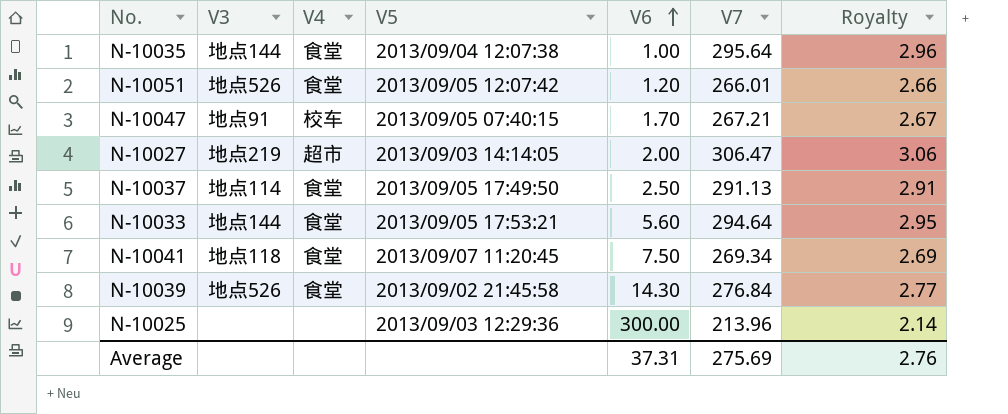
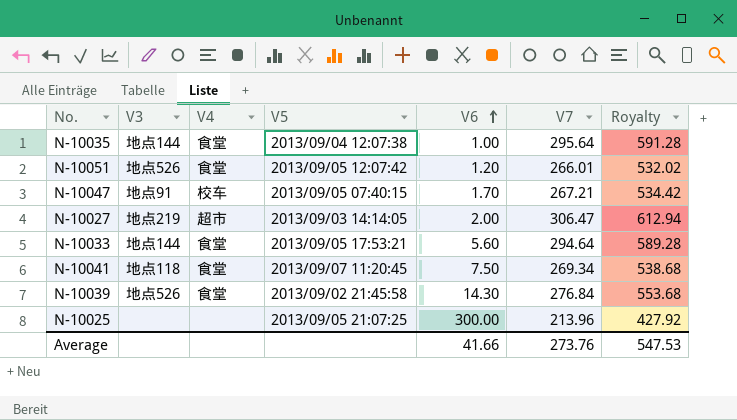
column Royalty | formula: [V7] * 0.01 -> [V7] * 2
row N-10037: 地点114 | 食堂 | 2013/09/05 17:49:50 | 2.50 | 291.13 | 2.91 -> none
N-10025 | V5: 2013/09/03 12:29:36 -> 2013/09/05 21:07:25
Average | V6: 37.31 -> 41.66
Average | V7: 275.69 -> 273.76
Average | Royalty: 2.76 -> 547.53

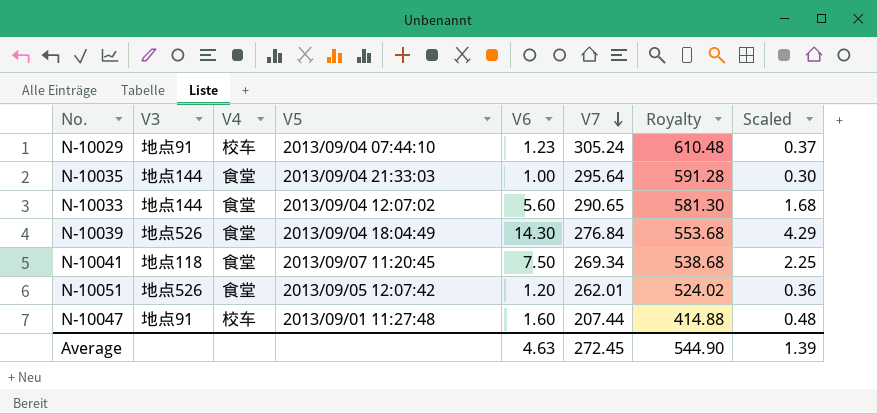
row order: V6 ascending -> V7 descending
column Scaled | formula: none -> [V6] * 0.3
row N-10027: 地点219 | 超市 | 2013/09/03 14:14:05 | 2.00 | 306.47 | 612.94 -> none
row N-10025: none | none | 2013/09/05 21:07:25 | 300.00 | 213.96 | 427.92 -> none
row N-10029: none -> 地点91 | 校车 | 2013/09/04 07:44:10 | 1.23 | 305.24 | 610.48 | 0.37
N-10035 | V5: 2013/09/04 12:07:38 -> 2013/09/04 21:33:03
N-10033 | V5: 2013/09/05 17:53:21 -> 2013/09/04 12:07:02
N-10033 | V7: 294.64 -> 290.65
N-10033 | Royalty: 589.28 -> 581.30
N-10039 | V5: 2013/09/02 21:45:58 -> 2013/09/04 18:04:49
N-10051 | V7: 266.01 -> 262.01
N-10051 | Royalty: 532.02 -> 524.02
N-10047 | V5: 2013/09/05 07:40:15 -> 2013/09/01 11:27:48
N-10047 | V6: 1.70 -> 1.60
N-10047 | V7: 267.21 -> 207.44
N-10047 | Royalty: 534.42 -> 414.88
Average | V6: 41.66 -> 4.63
Average | V7: 273.76 -> 272.45
Average | Royalty: 547.53 -> 544.90

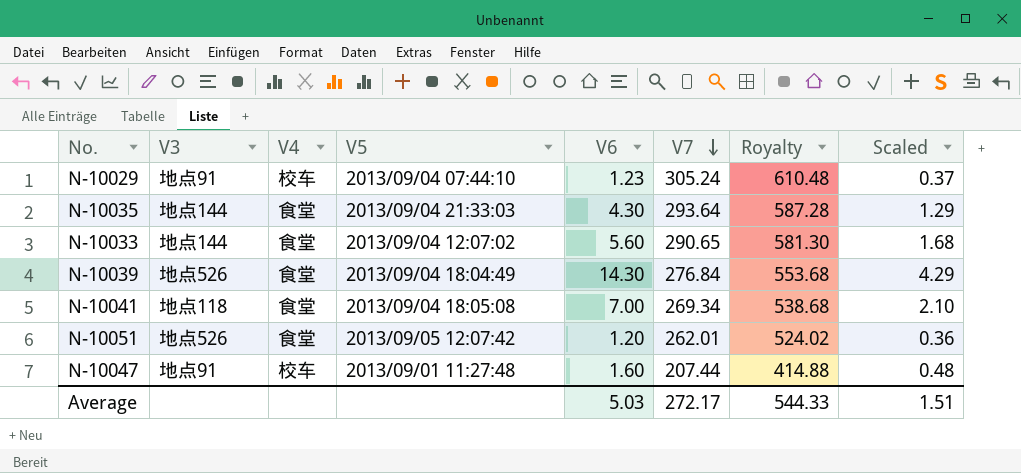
N-10035 | V6: 1.00 -> 4.30
N-10035 | V7: 295.64 -> 293.64
N-10035 | Royalty: 591.28 -> 587.28
N-10035 | Scaled: 0.30 -> 1.29
N-10041 | V5: 2013/09/07 11:20:45 -> 2013/09/04 18:05:08
N-10041 | V6: 7.50 -> 7.00
N-10041 | Scaled: 2.25 -> 2.10
Average | V6: 4.63 -> 5.03
Average | V7: 272.45 -> 272.17
Average | Royalty: 544.90 -> 544.33
Average | Scaled: 1.39 -> 1.51

